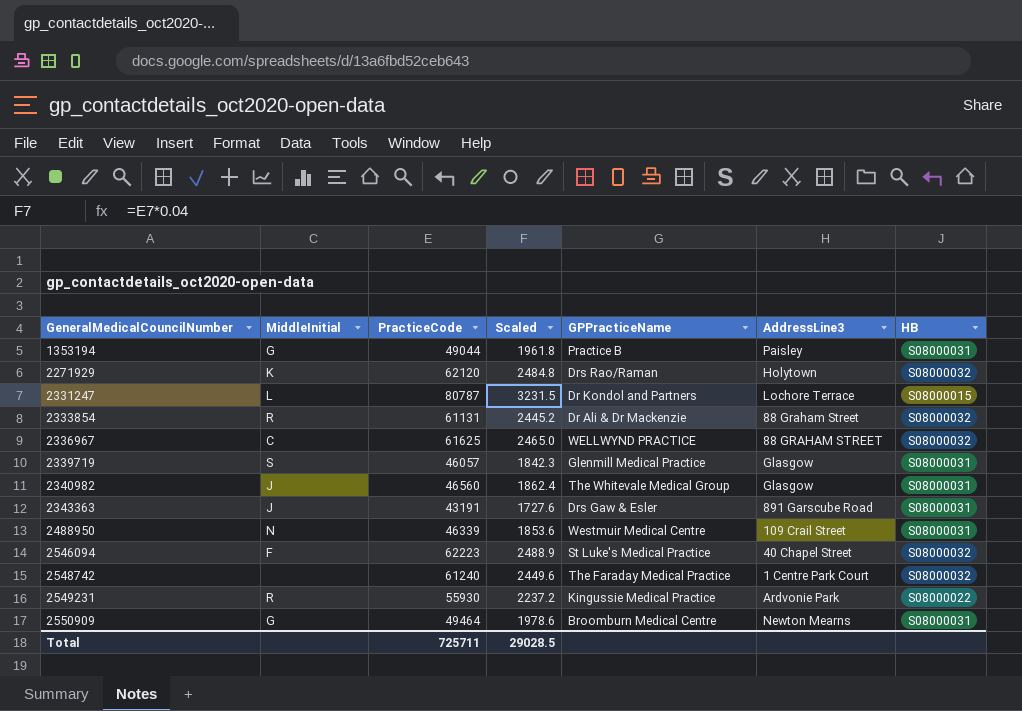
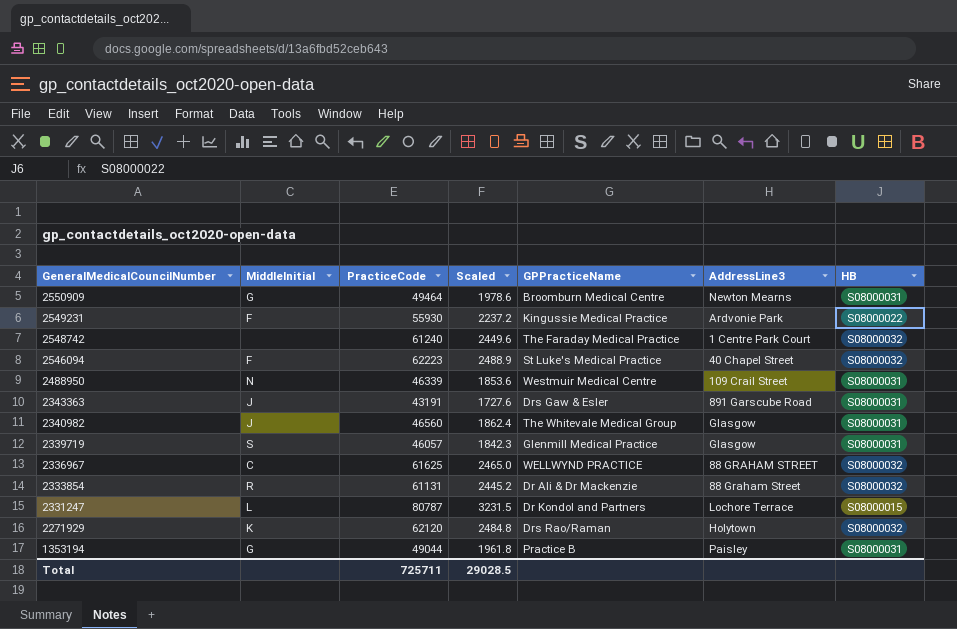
row order: GeneralMedicalCouncilNumber ascending -> GeneralMedicalCouncilNumber descending
2549231 | MiddleInitial: R -> F

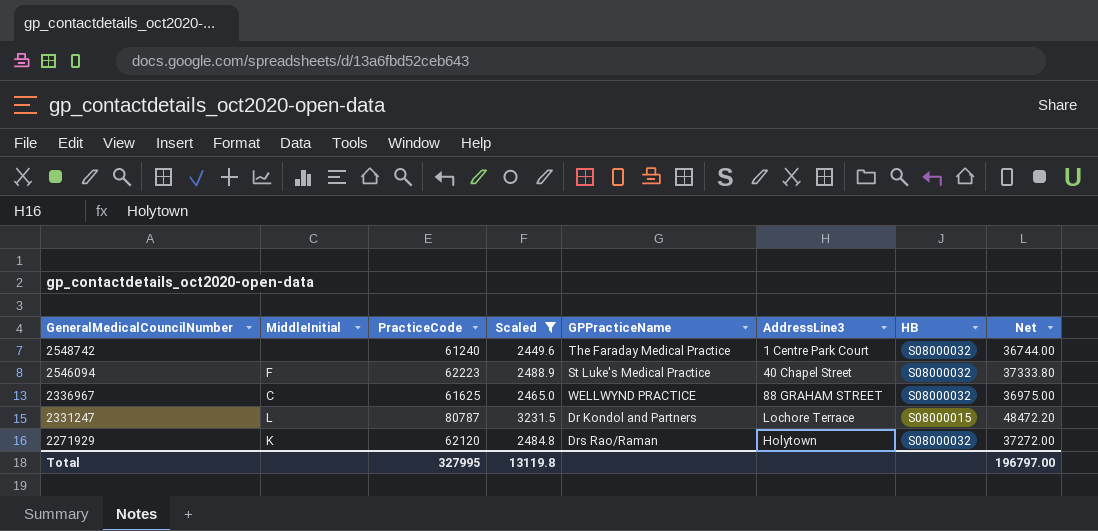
filter: none -> Scaled >= 2449.6
column Net | formula: none -> [PracticeCode] * 0.6
Total | PracticeCode: 725711 -> 327995
Total | Scaled: 29028.5 -> 13119.8

